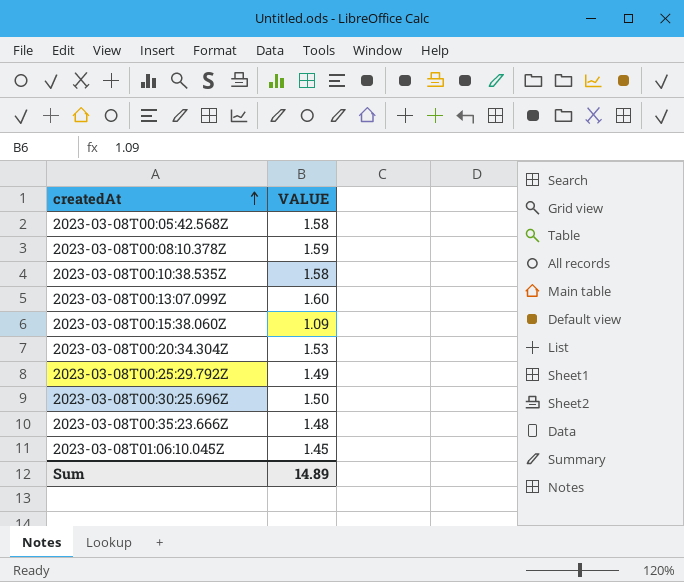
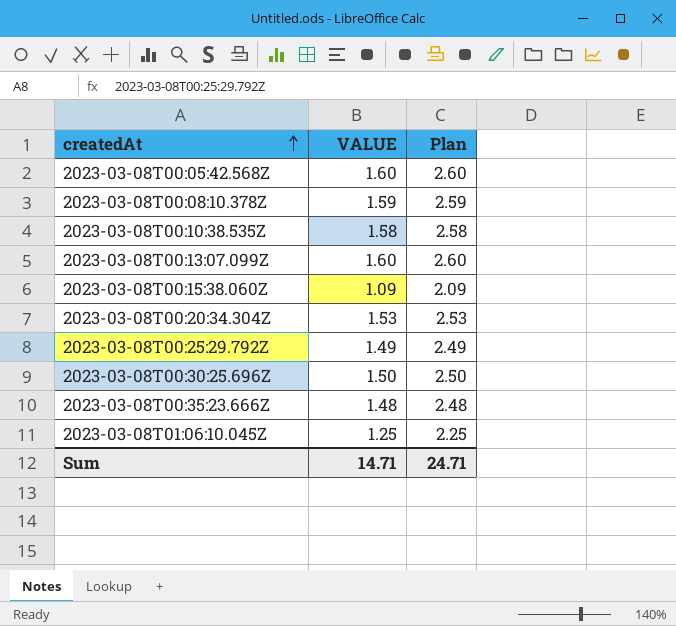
column Plan | formula: none -> [VALUE] + 1
2023-03-08T00:05:42.568Z | VALUE: 1.58 -> 1.60
2023-03-08T01:06:10.045Z | VALUE: 1.45 -> 1.25
Sum | VALUE: 14.89 -> 14.71

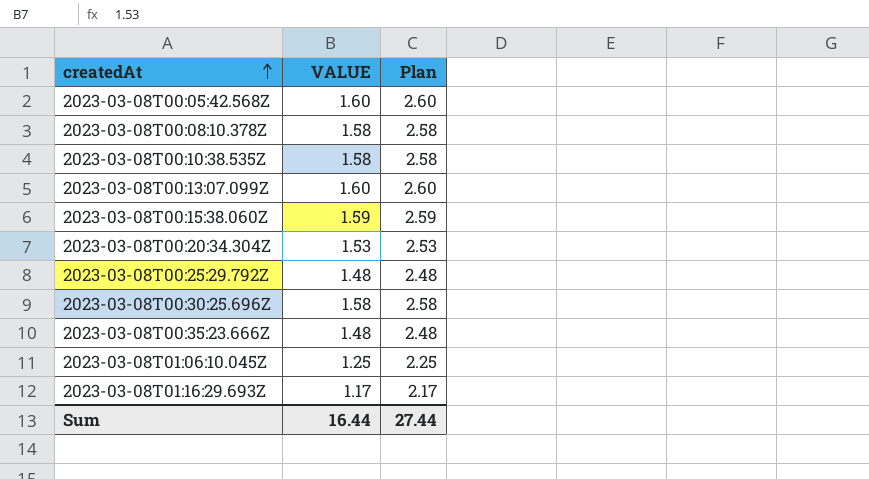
2023-03-08T00:08:10.378Z | VALUE: 1.59 -> 1.58
2023-03-08T00:08:10.378Z | Plan: 2.59 -> 2.58
2023-03-08T00:15:38.060Z | VALUE: 1.09 -> 1.59
2023-03-08T00:15:38.060Z | Plan: 2.09 -> 2.59
2023-03-08T00:25:29.792Z | VALUE: 1.49 -> 1.48
2023-03-08T00:25:29.792Z | Plan: 2.49 -> 2.48
2023-03-08T00:30:25.696Z | VALUE: 1.50 -> 1.58
2023-03-08T00:30:25.696Z | Plan: 2.50 -> 2.58
row 2023-03-08T01:16:29.693Z: none -> 1.17 | 2.17
Sum | VALUE: 14.71 -> 16.44
Sum | Plan: 24.71 -> 27.44

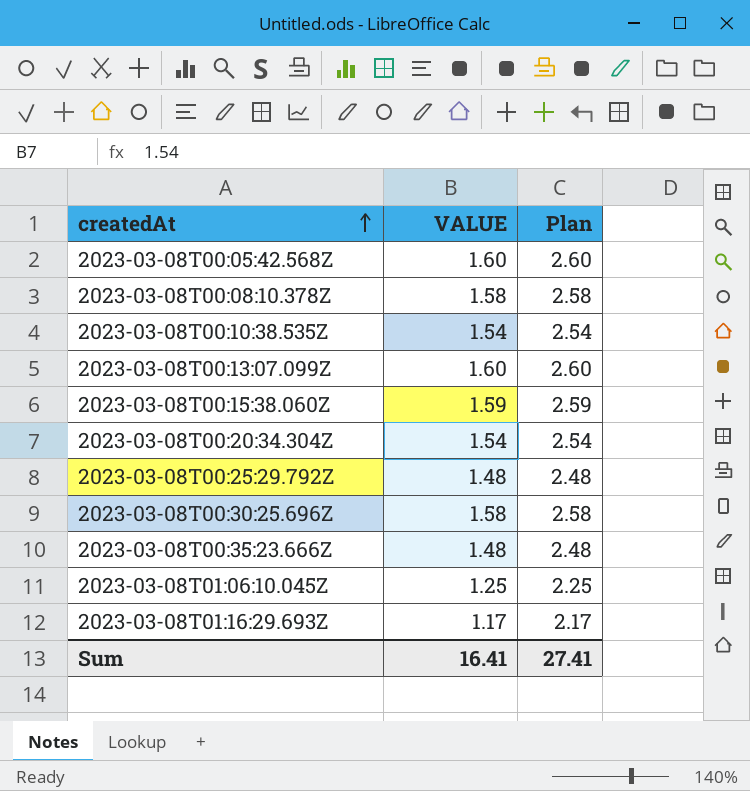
2023-03-08T00:10:38.535Z | VALUE: 1.58 -> 1.54
2023-03-08T00:10:38.535Z | Plan: 2.58 -> 2.54
2023-03-08T00:20:34.304Z | VALUE: 1.53 -> 1.54
2023-03-08T00:20:34.304Z | Plan: 2.53 -> 2.54
Sum | VALUE: 16.44 -> 16.41
Sum | Plan: 27.44 -> 27.41

